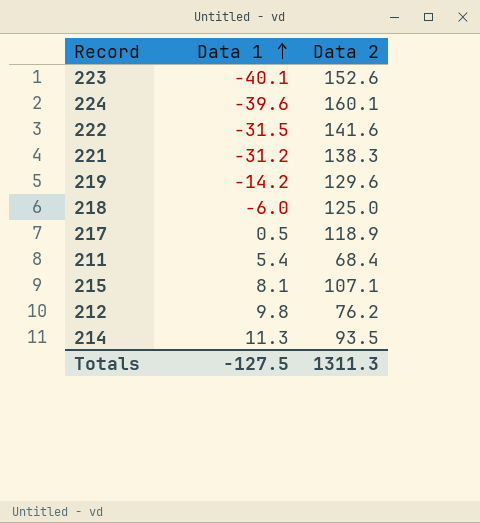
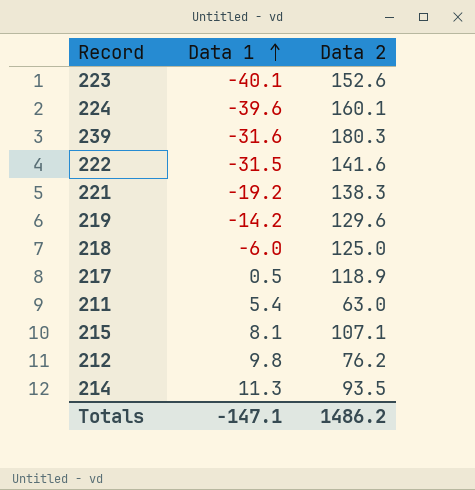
row 239: none -> -31.6 | 180.3
221 | Data 1: -31.2 -> -19.2
211 | Data 2: 68.4 -> 63.0
Totals | Data 1: -127.5 -> -147.1
Totals | Data 2: 1311.3 -> 1486.2

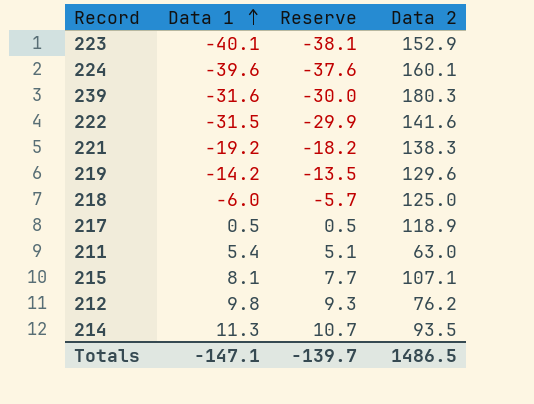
column Reserve | formula: none -> [Data 1] * 0.95
223 | Data 2: 152.6 -> 152.9
Totals | Data 2: 1486.2 -> 1486.5

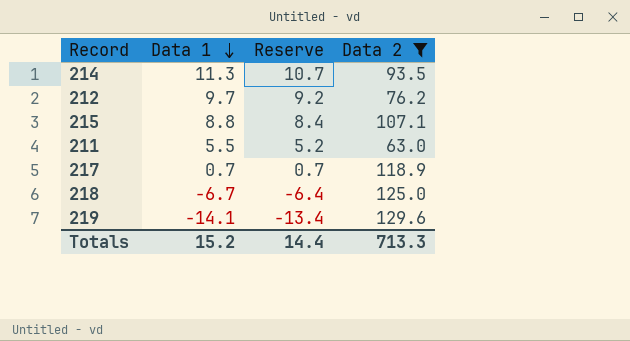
filter: none -> Data 2 <= 129.6
row order: Data 1 ascending -> Data 1 descending
212 | Data 1: 9.8 -> 9.7
212 | Reserve: 9.3 -> 9.2
215 | Data 1: 8.1 -> 8.8
215 | Reserve: 7.7 -> 8.4
211 | Data 1: 5.4 -> 5.5
211 | Reserve: 5.1 -> 5.2
217 | Data 1: 0.5 -> 0.7
217 | Reserve: 0.5 -> 0.7
218 | Data 1: -6.0 -> -6.7
218 | Reserve: -5.7 -> -6.4
219 | Data 1: -14.2 -> -14.1
219 | Reserve: -13.5 -> -13.4
Totals | Data 1: -147.1 -> 15.2
Totals | Reserve: -139.7 -> 14.4
Totals | Data 2: 1486.5 -> 713.3

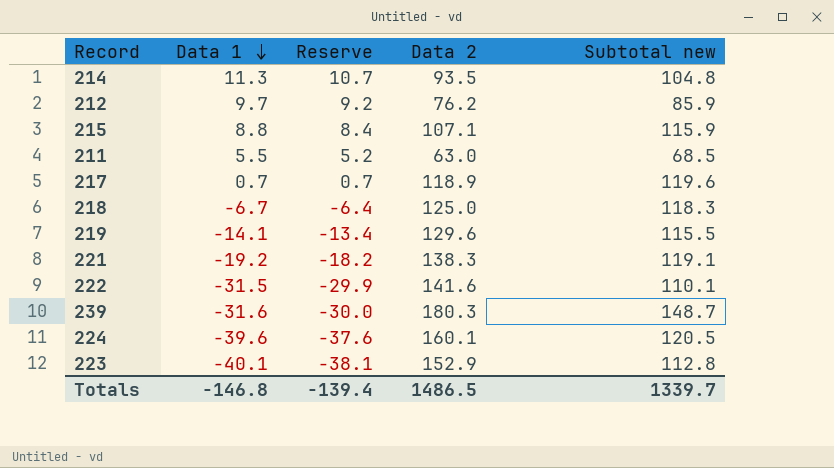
filter: Data 2 <= 129.6 -> none
column Subtotal new | formula: none -> [Data 1] + [Data 2]
Totals | Data 1: 15.2 -> -146.8
Totals | Reserve: 14.4 -> -139.4
Totals | Data 2: 713.3 -> 1486.5

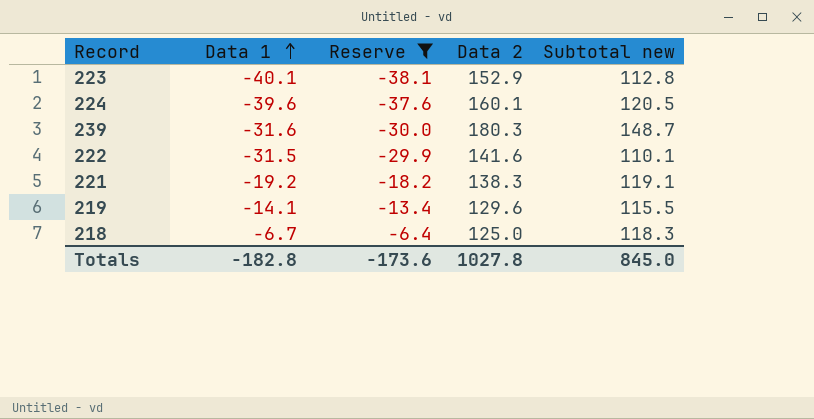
filter: none -> Reserve <= -6.4
row order: Data 1 descending -> Data 1 ascending
Totals | Data 1: -146.8 -> -182.8
Totals | Reserve: -139.4 -> -173.6
Totals | Data 2: 1486.5 -> 1027.8
Totals | Subtotal new: 1339.7 -> 845.0

